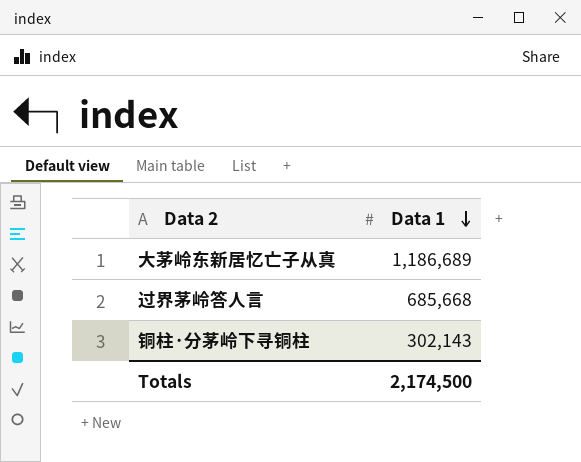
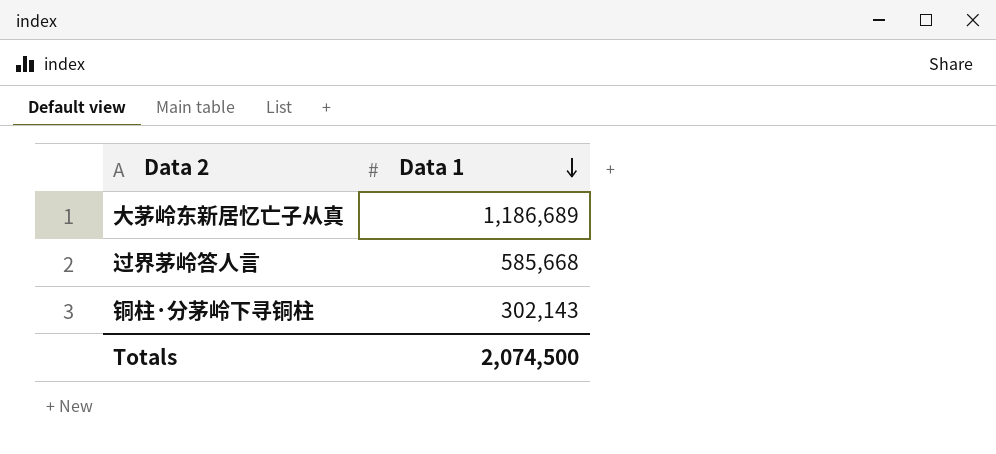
过界茅岭答人言 | Data 1: 685,668 -> 585,668
Totals | Data 1: 2,174,500 -> 2,074,500

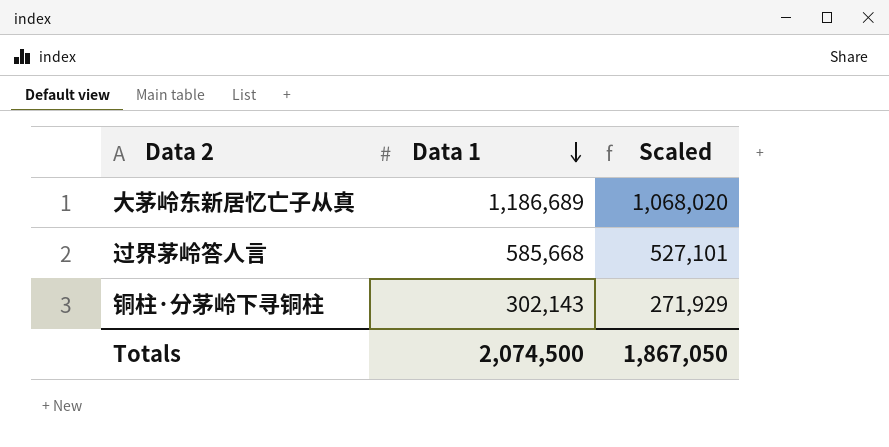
column Scaled | formula: none -> [Data 1] * 0.9

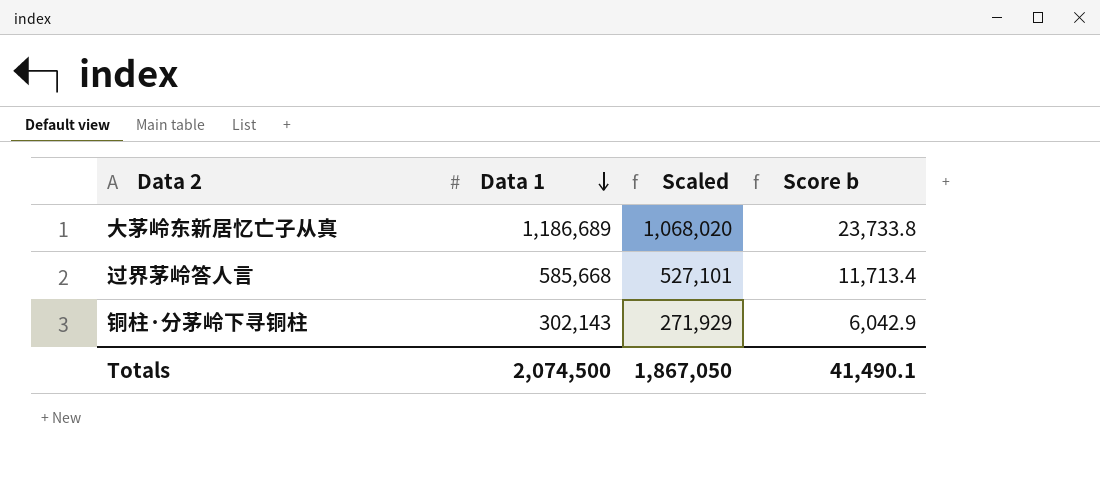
column Score b | formula: none -> [Data 1] * 0.02

